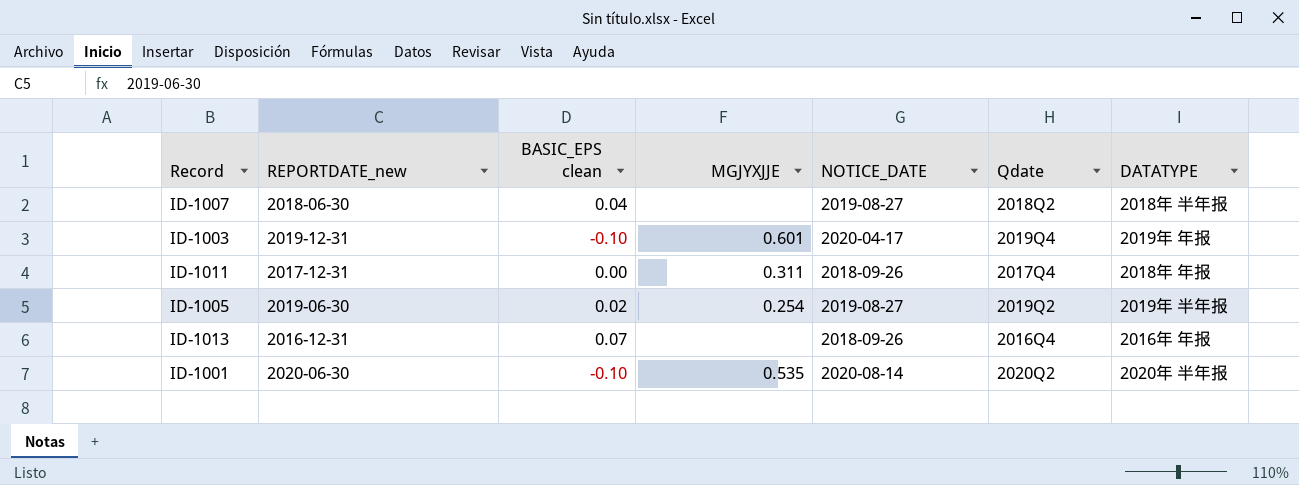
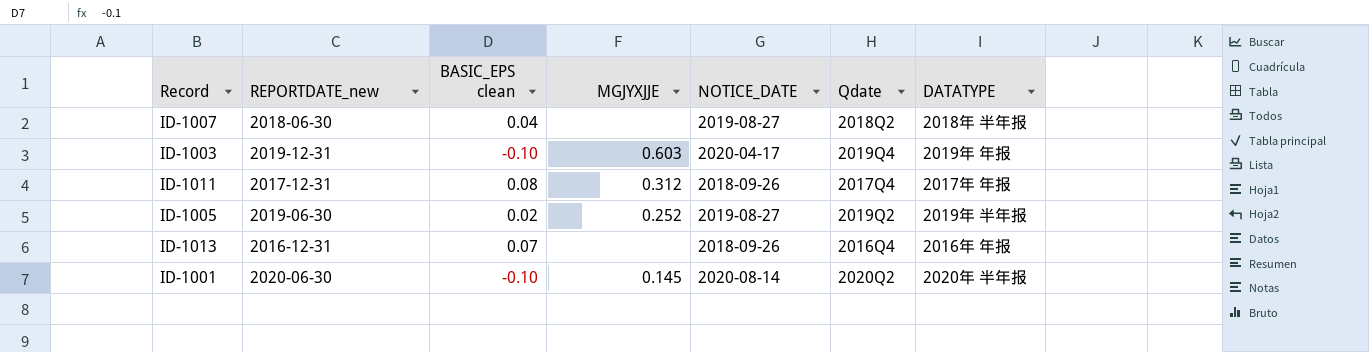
ID-1003 | MGJYXJJE: 0.601 -> 0.603
ID-1011 | BASIC_EPS clean: 0.00 -> 0.08
ID-1011 | MGJYXJJE: 0.311 -> 0.312
ID-1011 | DATATYPE: 2018年 年报 -> 2017年 年报
ID-1005 | MGJYXJJE: 0.254 -> 0.252
ID-1001 | MGJYXJJE: 0.535 -> 0.145

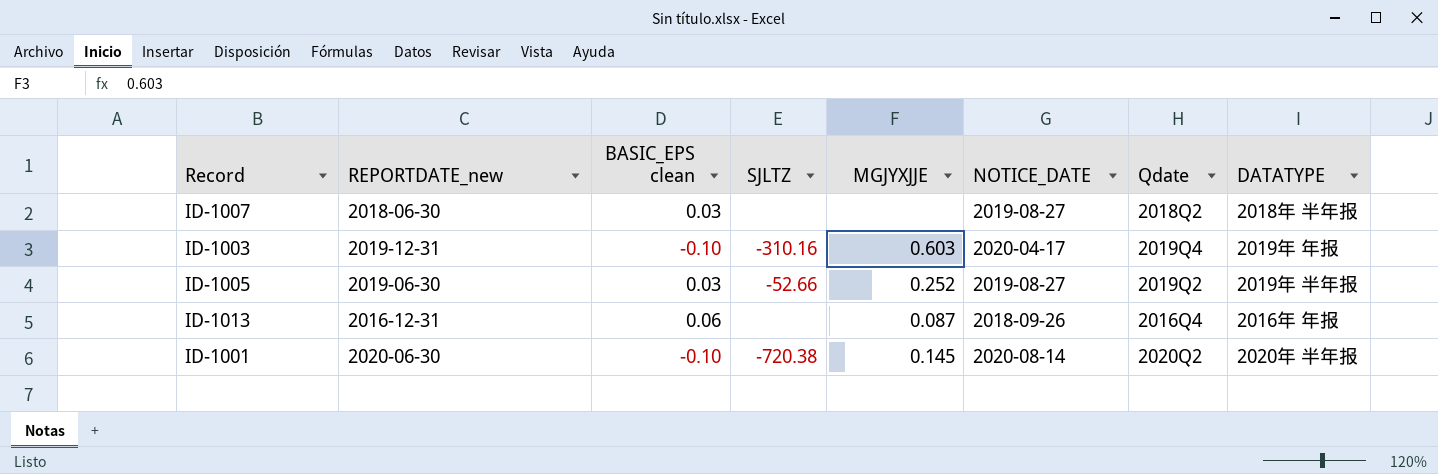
column SJLTZ | position: none -> 4
row ID-1011: 2017-12-31 | 0.08 | 0.312 | 2018-09-26 | 2017Q4 | 2017年 年报 -> none
ID-1007 | BASIC_EPS clean: 0.04 -> 0.03
ID-1005 | BASIC_EPS clean: 0.02 -> 0.03
ID-1013 | BASIC_EPS clean: 0.07 -> 0.06
ID-1013 | MGJYXJJE: none -> 0.087

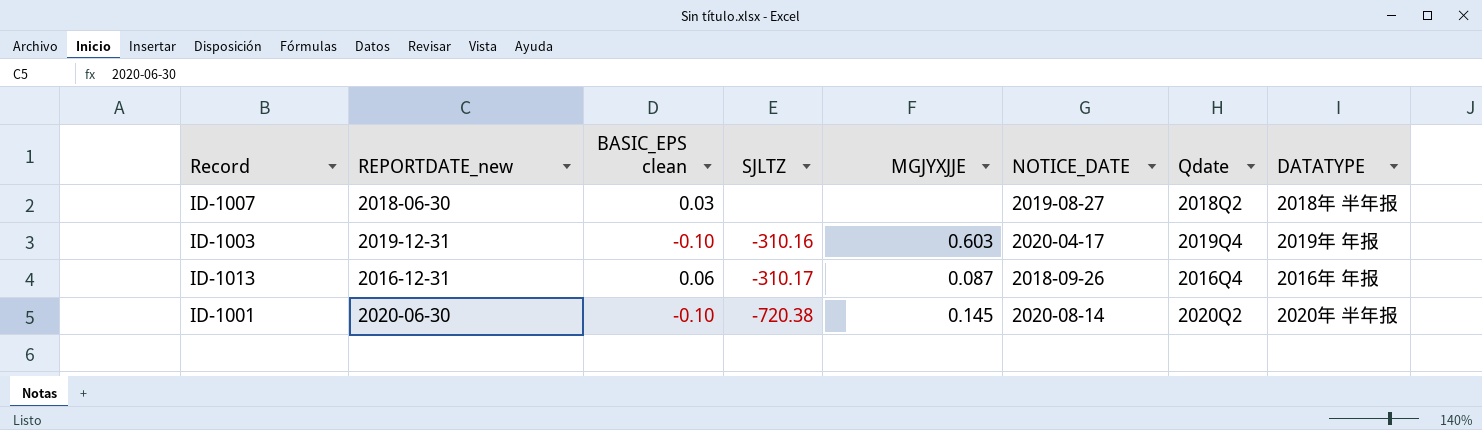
row ID-1005: 2019-06-30 | 0.03 | -52.66 | 0.252 | 2019-08-27 | 2019Q2 | 2019年 半年报 -> none
ID-1013 | SJLTZ: none -> -310.17

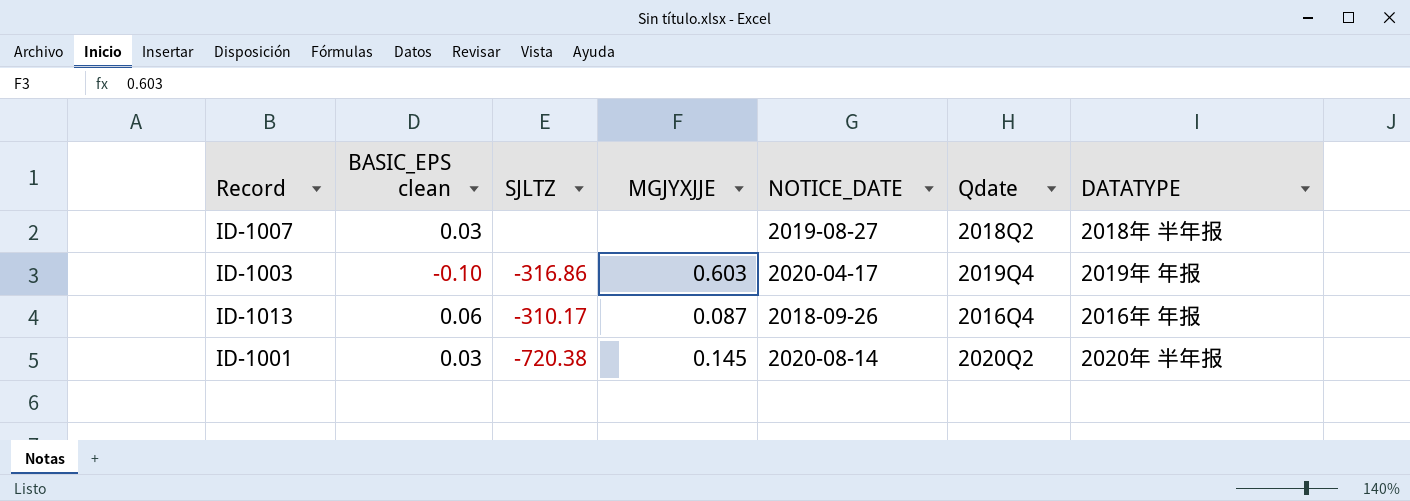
column REPORTDATE_new | position: 2 -> none
ID-1003 | SJLTZ: -310.16 -> -316.86
ID-1001 | BASIC_EPS clean: -0.10 -> 0.03

